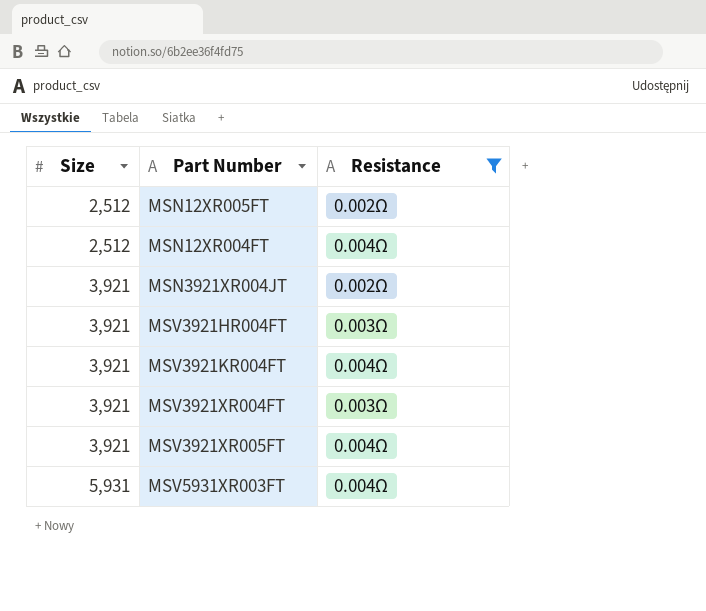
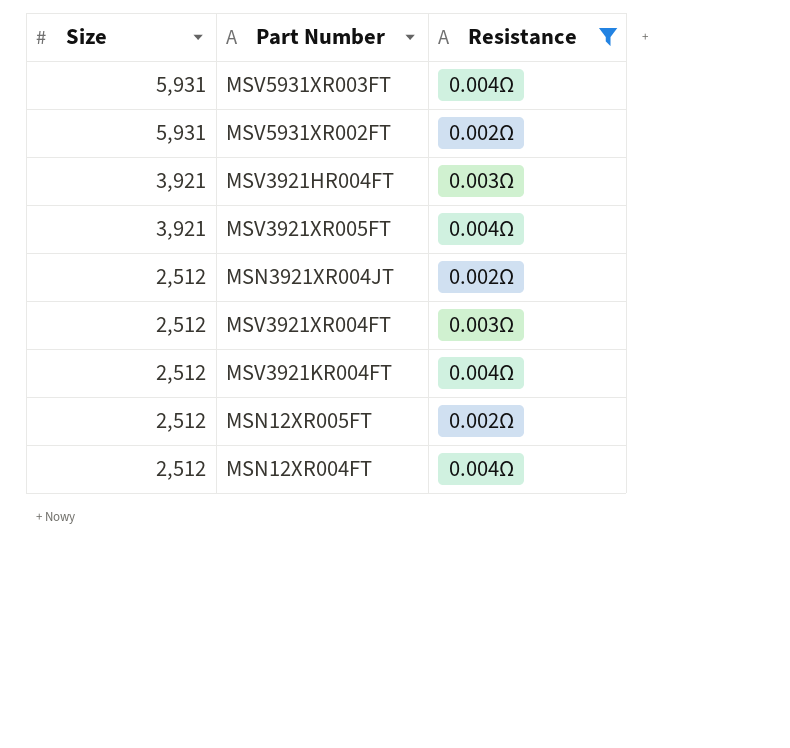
row order: Size ascending -> Size descending
row MSV5931XR002FT: none -> 5,931 | 0.002Ω
MSN3921XR004JT | Size: 3,921 -> 2,512
MSV3921XR004FT | Size: 3,921 -> 2,512
MSV3921KR004FT | Size: 3,921 -> 2,512

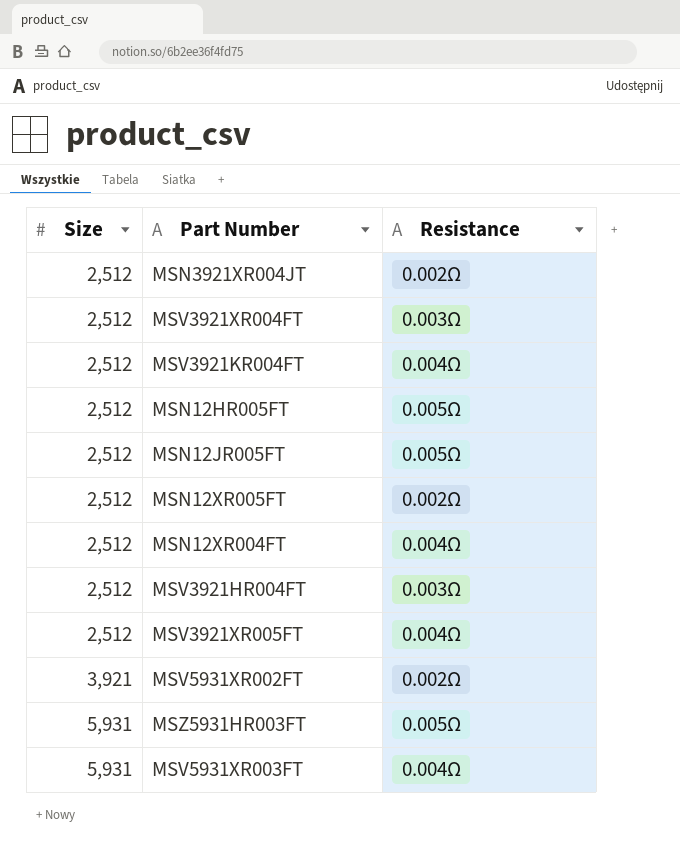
filter: Resistance != 0.005Ω -> none
row order: Size descending -> Size ascending
MSV3921HR004FT | Size: 3,921 -> 2,512
MSV3921XR005FT | Size: 3,921 -> 2,512
MSV5931XR002FT | Size: 5,931 -> 3,921

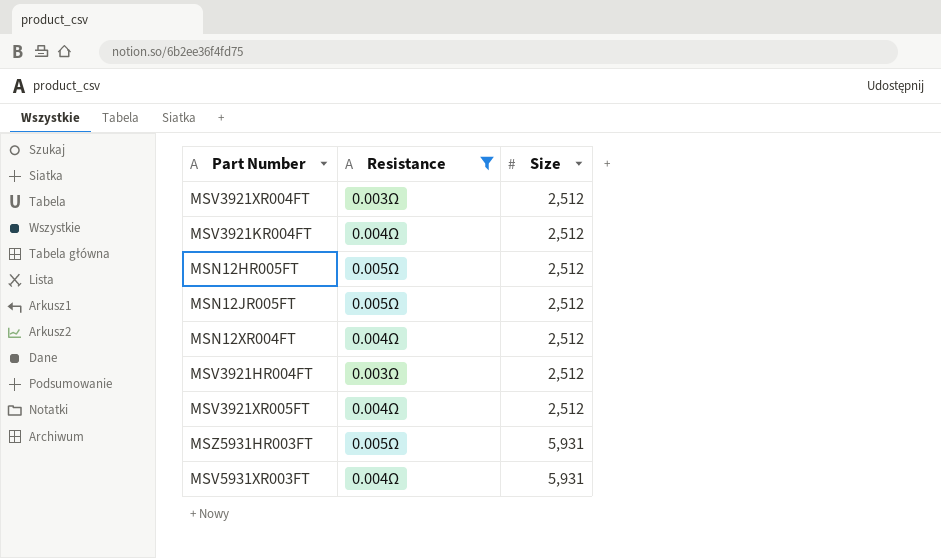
filter: none -> Resistance != 0.002Ω
column Size | position: 1 -> 3

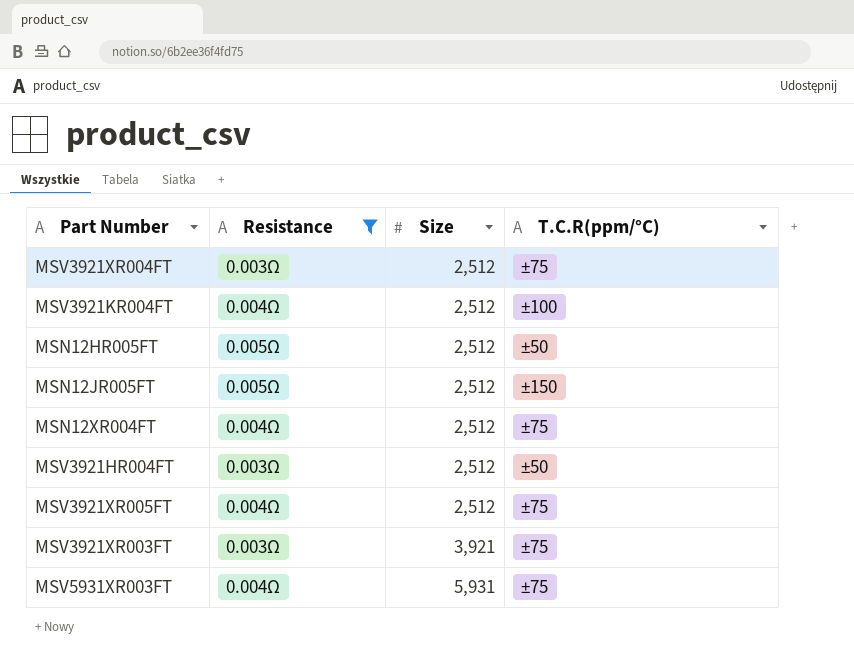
column T.C.R(ppm/°C) | position: none -> 4
row MSZ5931HR003FT: 0.005Ω | 5,931 -> none
row MSV3921XR003FT: none -> 0.003Ω | 3,921 | ±75

